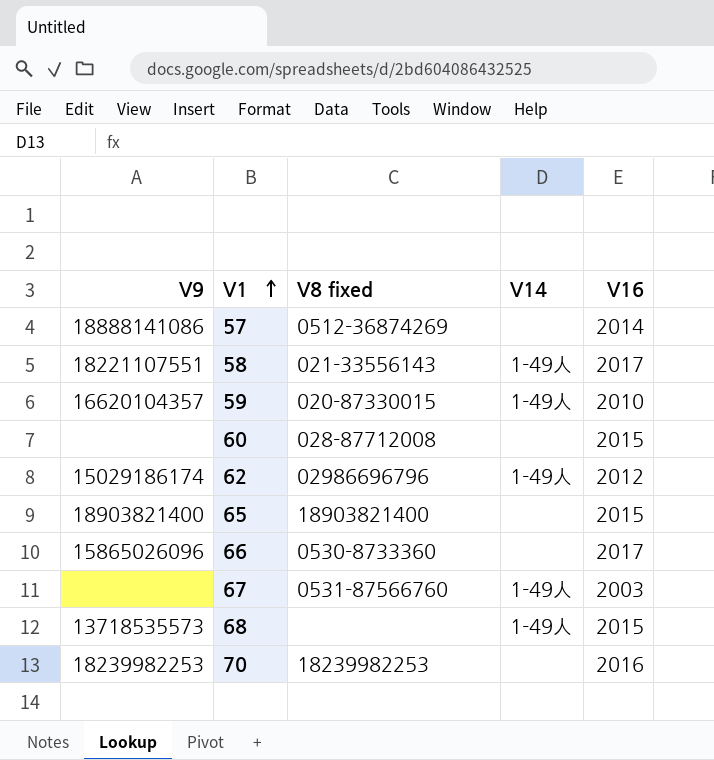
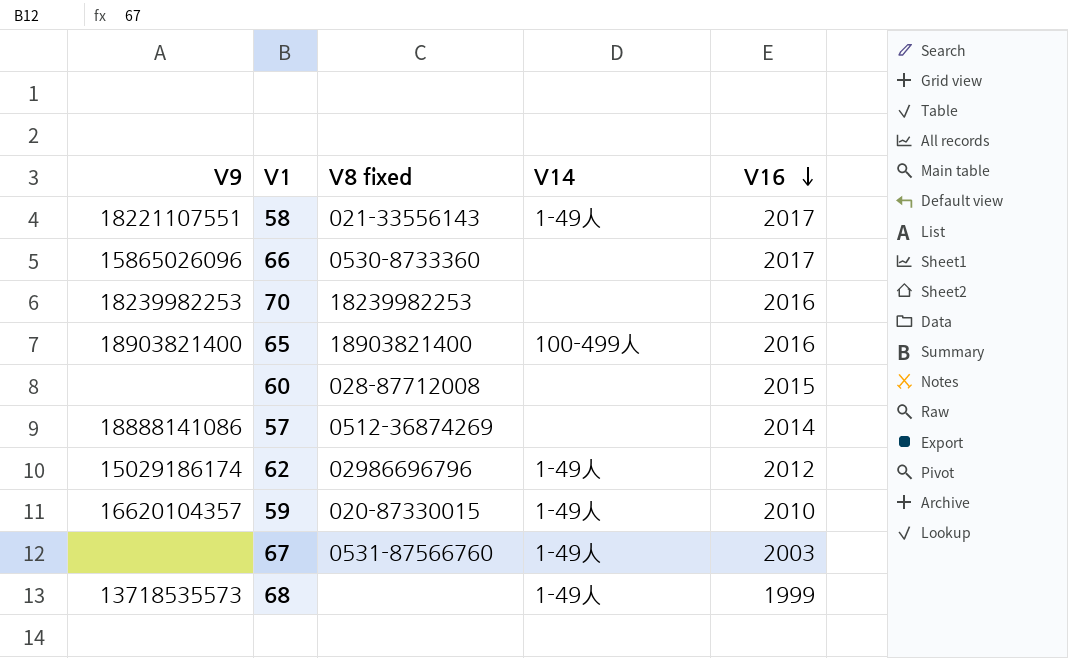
row order: V1 ascending -> V16 descending
65 | V14: none -> 100-499人
65 | V16: 2015 -> 2016
68 | V16: 2015 -> 1999

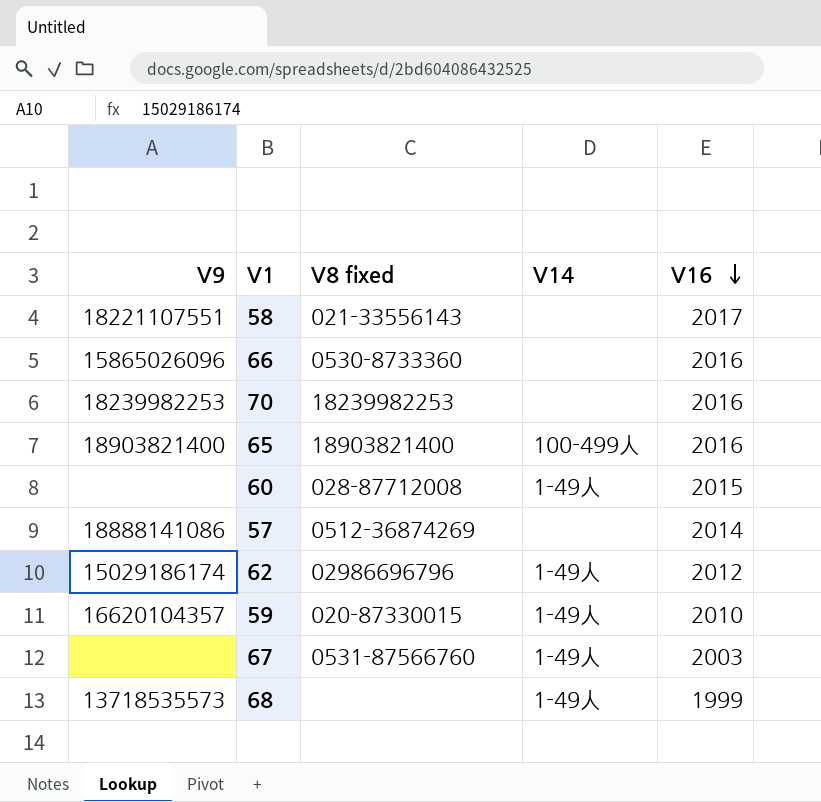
58 | V14: 1-49人 -> none
66 | V16: 2017 -> 2016
60 | V14: none -> 1-49人

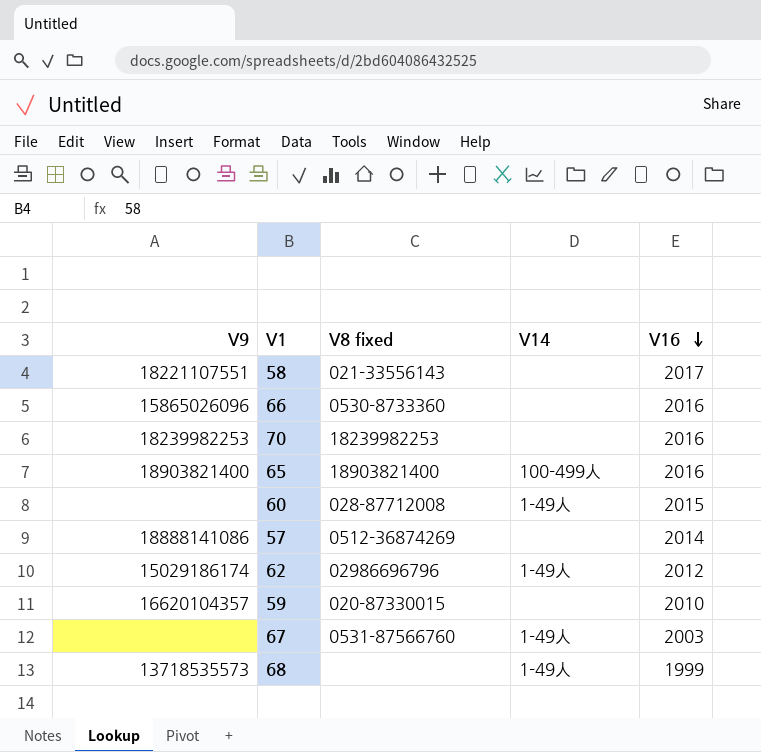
59 | V14: 1-49人 -> none

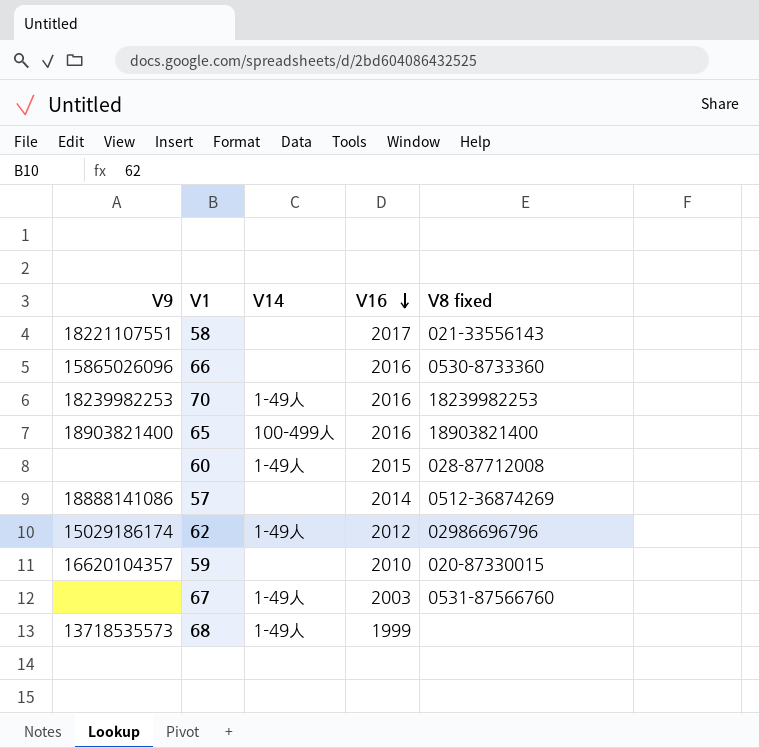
column V8 fixed | position: 3 -> 5
70 | V14: none -> 1-49人

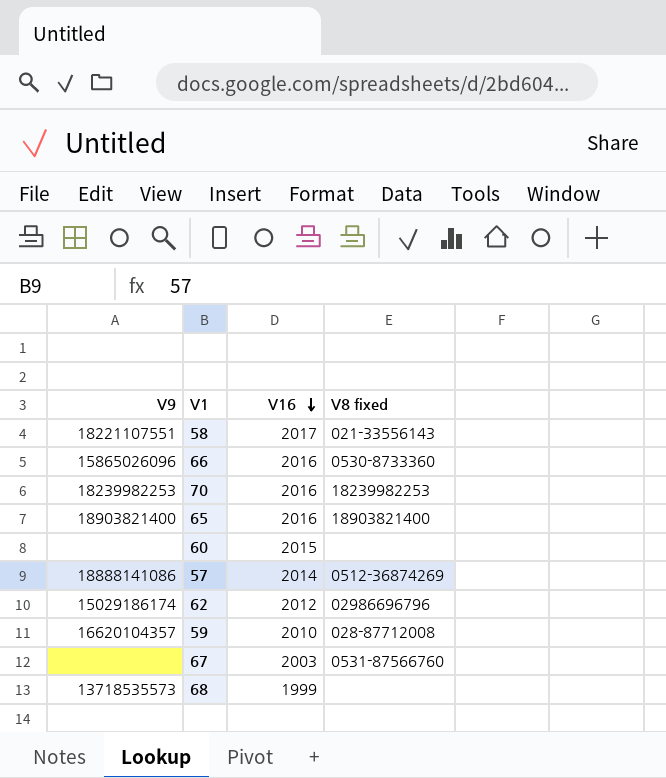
column V14 | position: 3 -> none
60 | V8 fixed: 028-87712008 -> none
59 | V8 fixed: 020-87330015 -> 028-87712008

